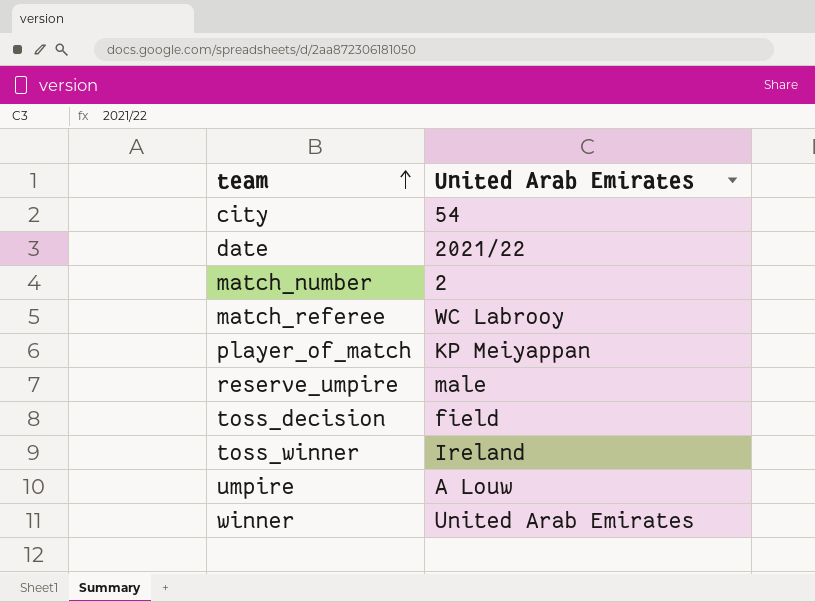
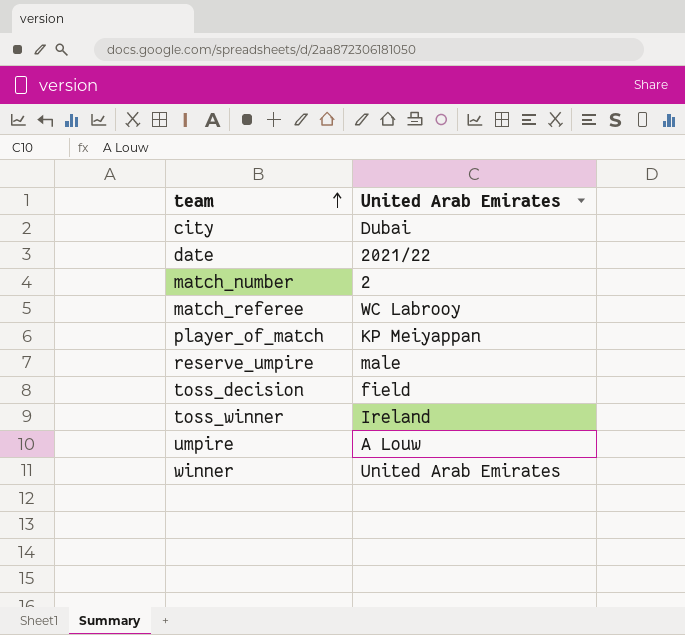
city | United Arab Emirates: 54 -> Dubai

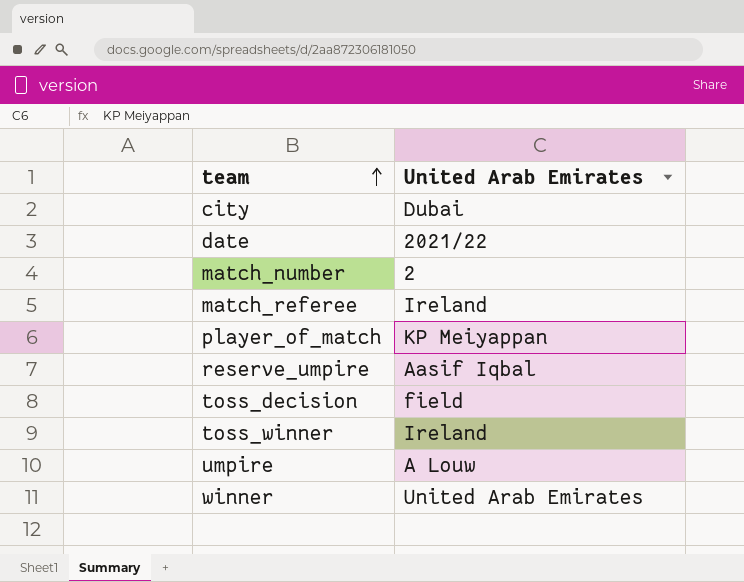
match_referee | United Arab Emirates: WC Labrooy -> Ireland
reserve_umpire | United Arab Emirates: male -> Aasif Iqbal

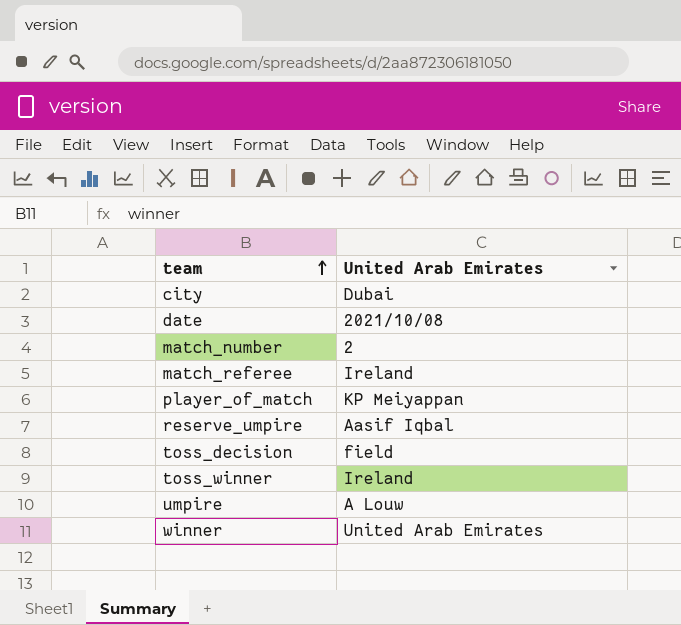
date | United Arab Emirates: 2021/22 -> 2021/10/08

